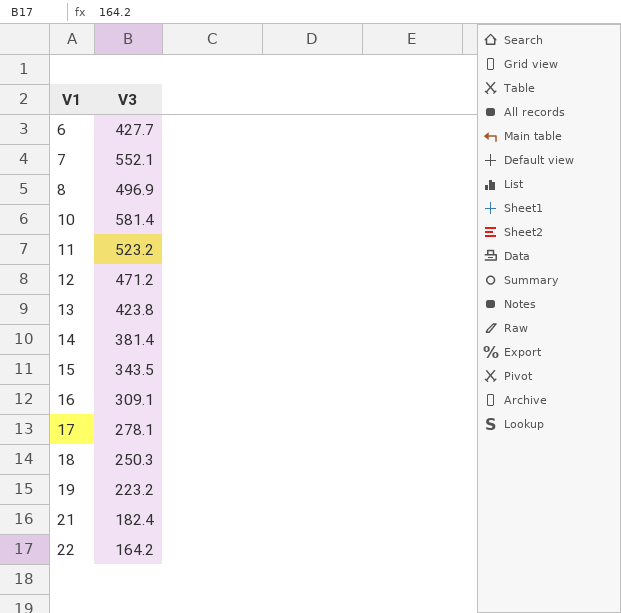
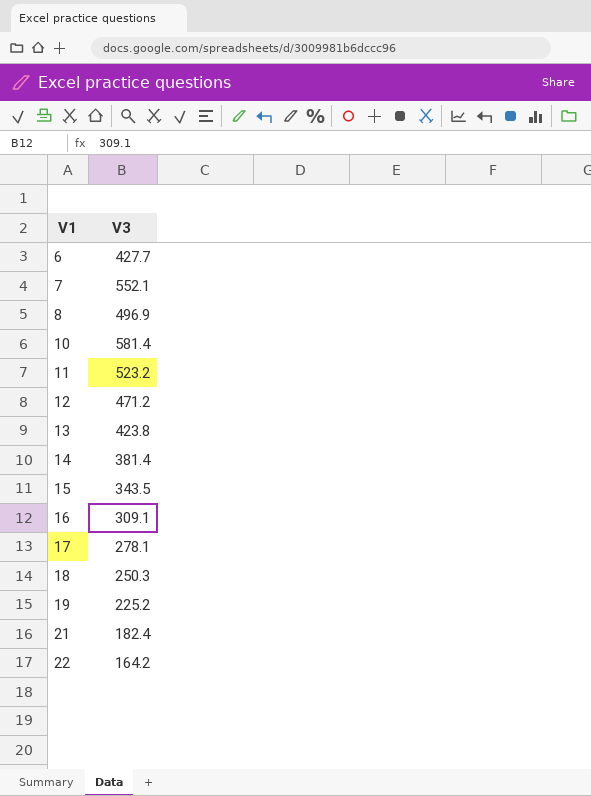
19 | V3: 223.2 -> 225.2

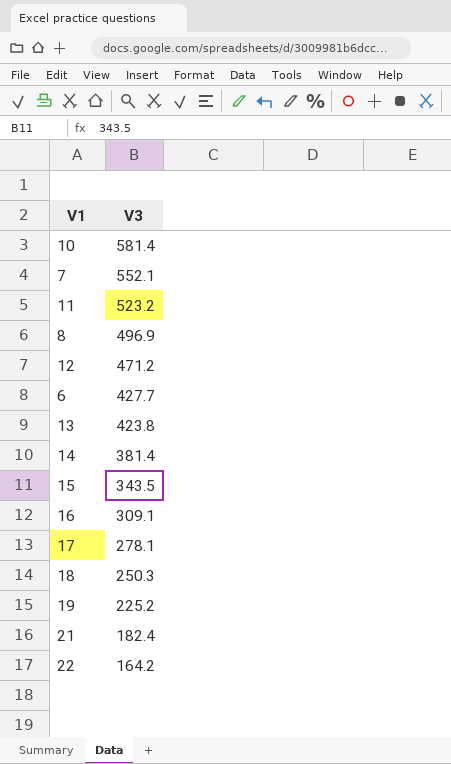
row order: V1 ascending -> V3 descending

